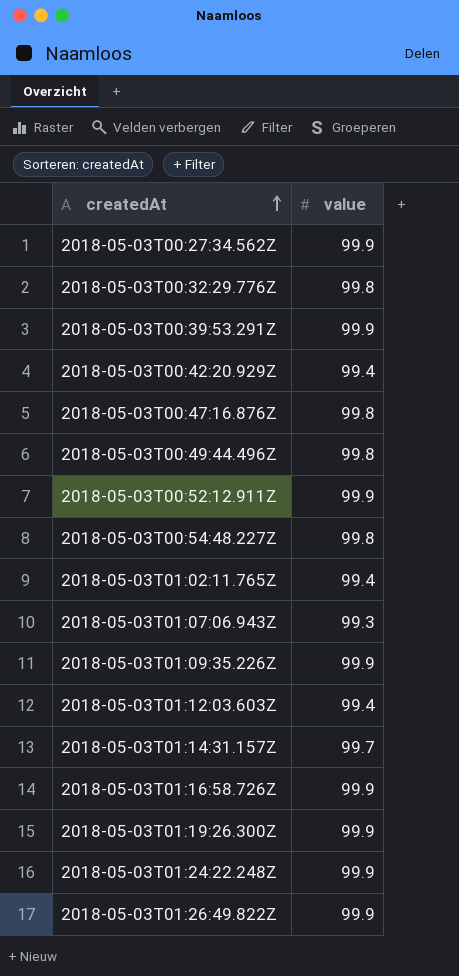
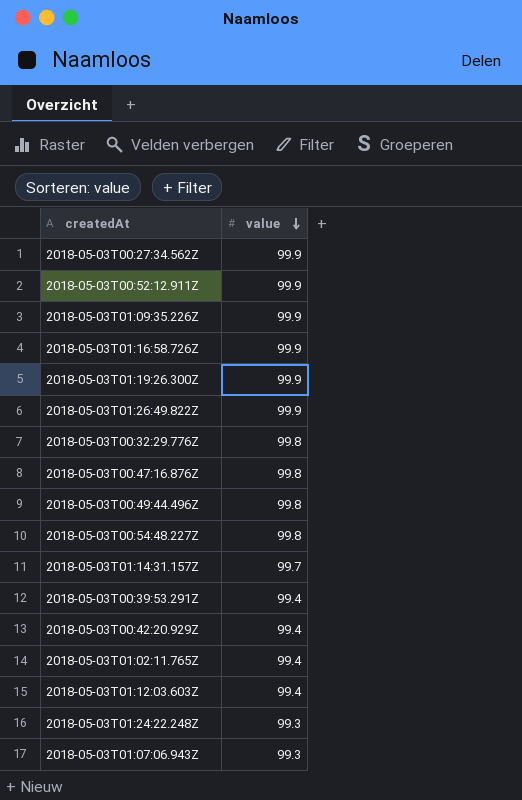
row order: createdAt ascending -> value descending
2018-05-03T00:39:53.291Z | value: 99.9 -> 99.4
2018-05-03T01:24:22.248Z | value: 99.9 -> 99.3

